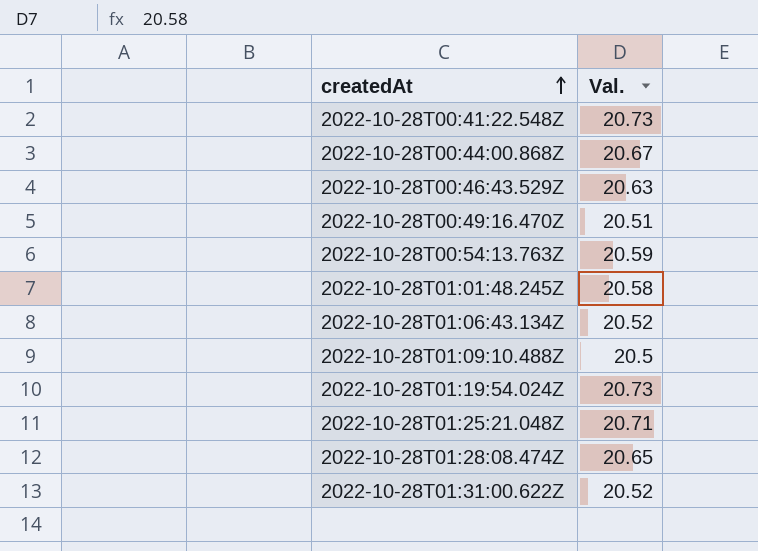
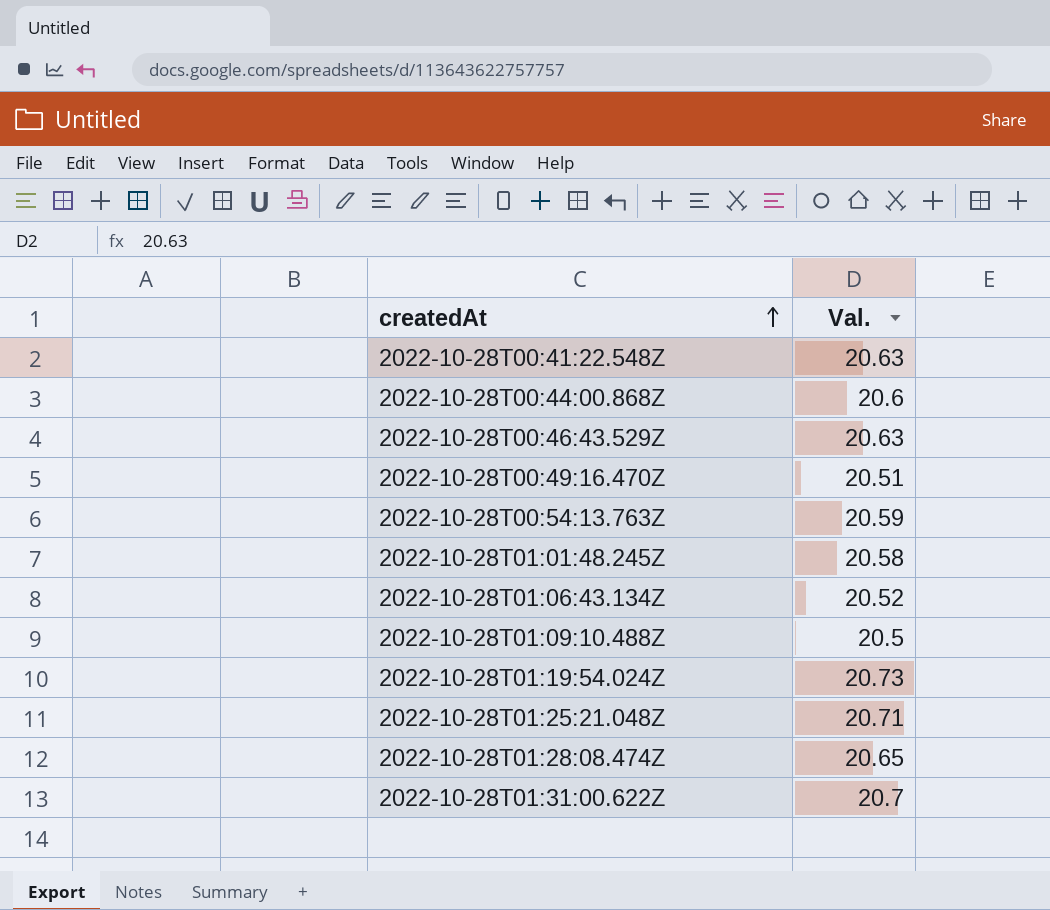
2022-10-28T00:41:22.548Z | Val.: 20.73 -> 20.63
2022-10-28T00:44:00.868Z | Val.: 20.67 -> 20.6
2022-10-28T01:31:00.622Z | Val.: 20.52 -> 20.7

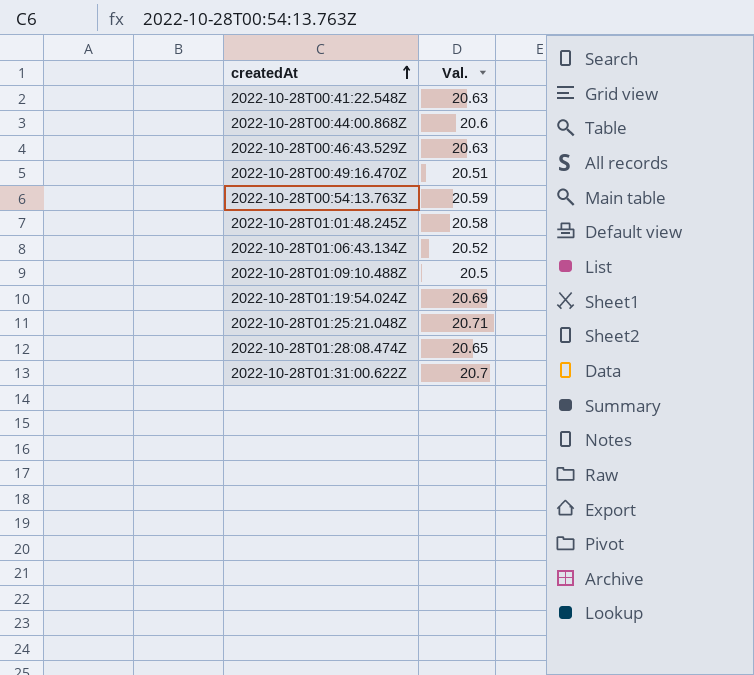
2022-10-28T01:19:54.024Z | Val.: 20.73 -> 20.69

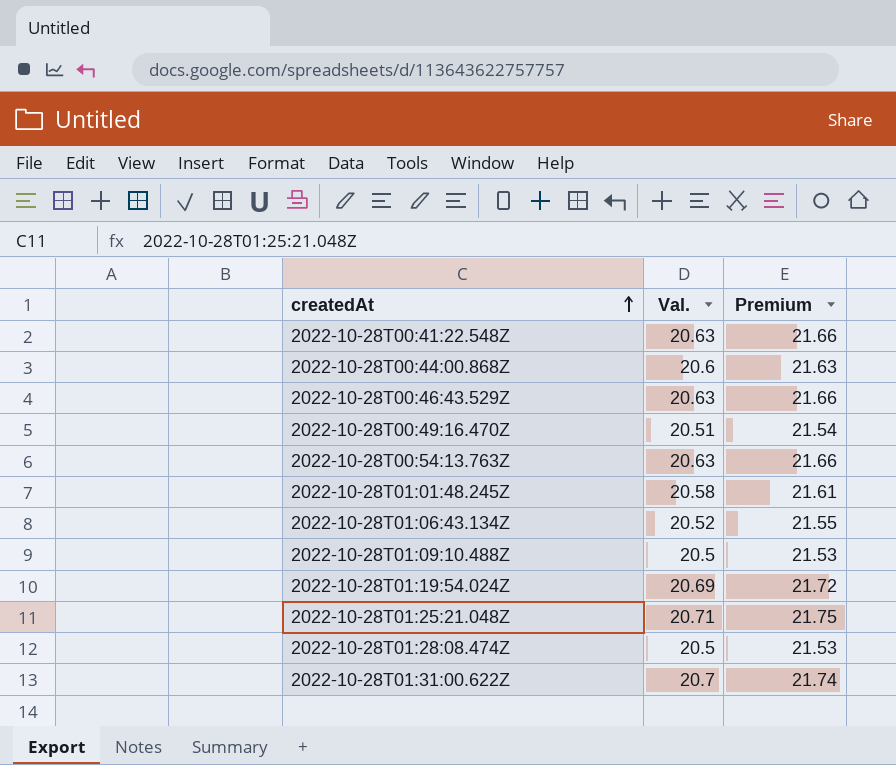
column Premium | formula: none -> [Val.] * 1.05
2022-10-28T00:54:13.763Z | Val.: 20.59 -> 20.63
2022-10-28T01:28:08.474Z | Val.: 20.65 -> 20.5

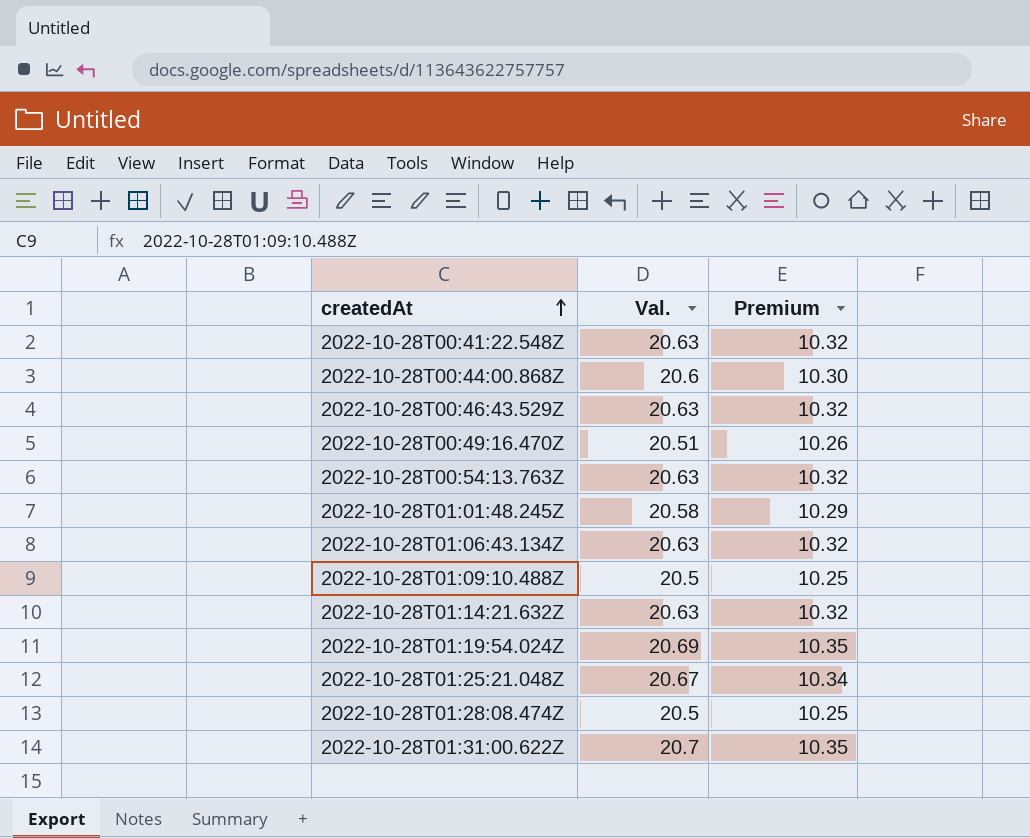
column Premium | formula: [Val.] * 1.05 -> [Val.] * 0.5
2022-10-28T01:06:43.134Z | Val.: 20.52 -> 20.63
row 2022-10-28T01:14:21.632Z: none -> 20.63 | 10.32
2022-10-28T01:25:21.048Z | Val.: 20.71 -> 20.67

